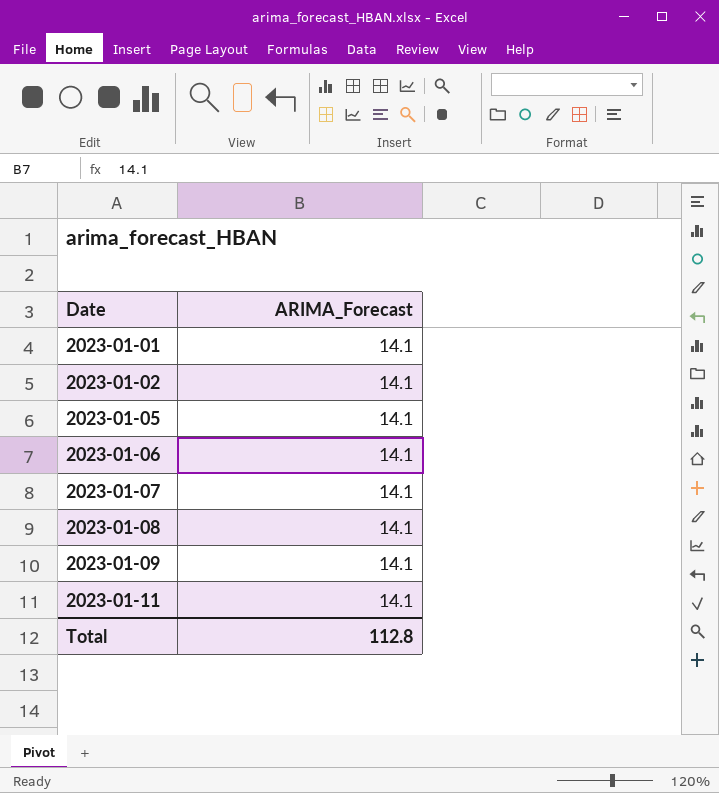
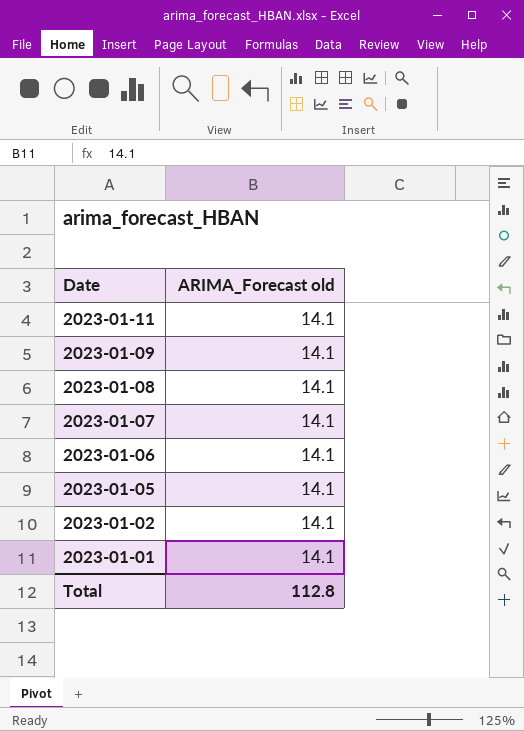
row order: Date ascending -> Date descending
column name: ARIMA_Forecast -> ARIMA_Forecast old

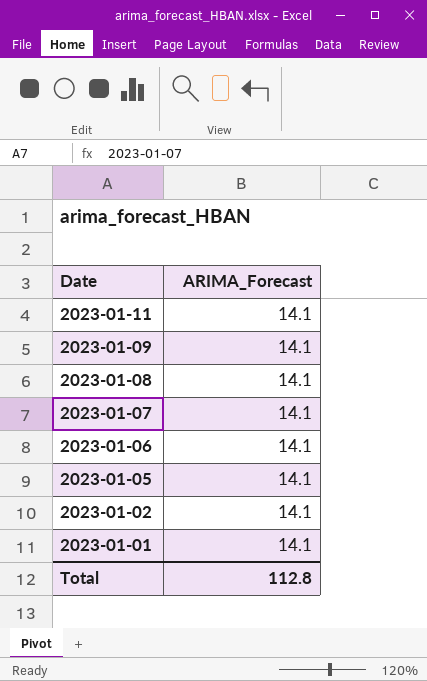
column name: ARIMA_Forecast old -> ARIMA_Forecast

